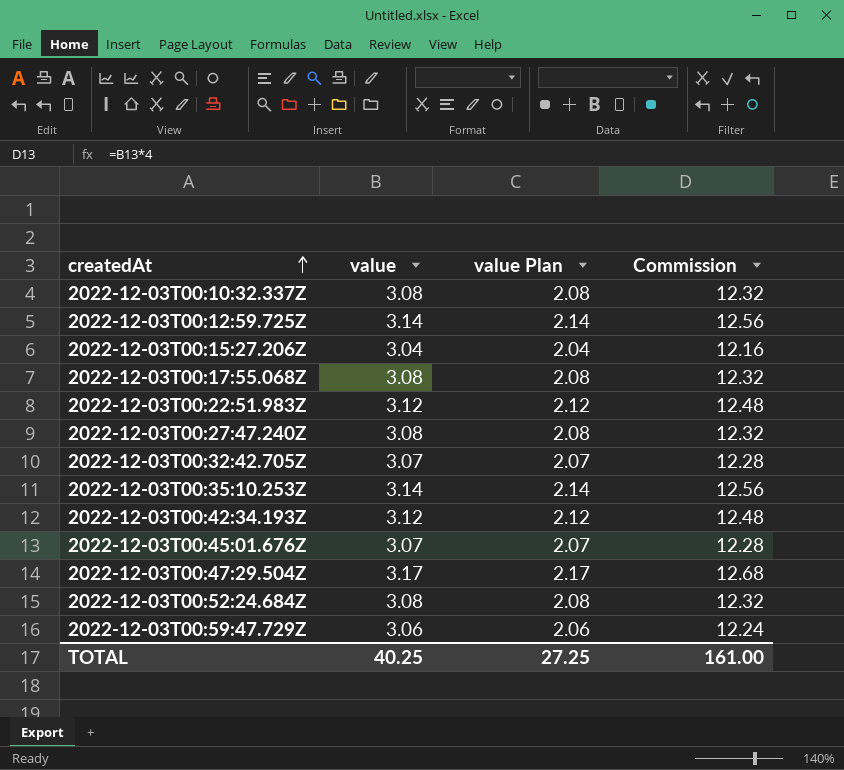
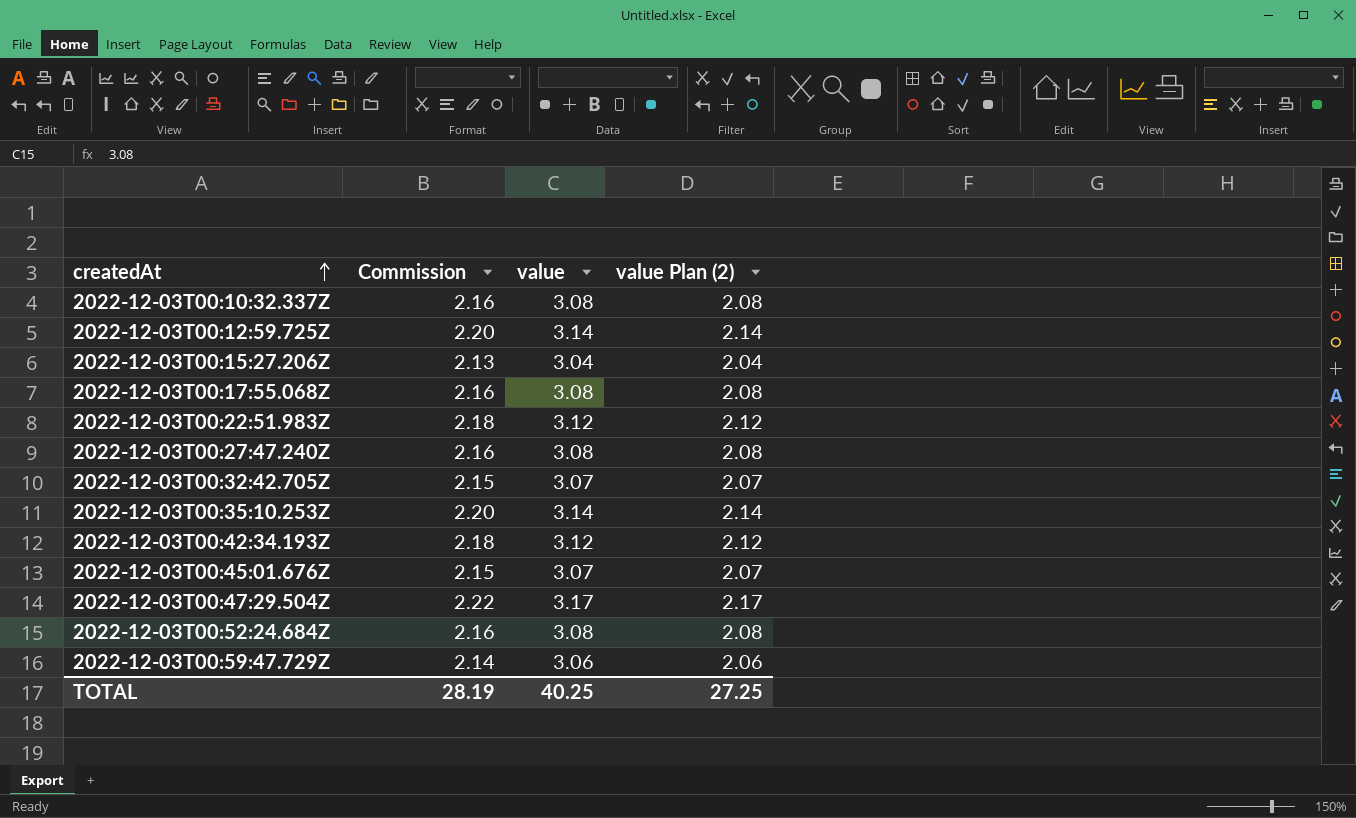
column Commission | formula: [value] * 4 -> [value] * 0.7
column Commission | position: 4 -> 2
column name: value Plan -> value Plan (2)
TOTAL | Commission: 161.00 -> 28.19

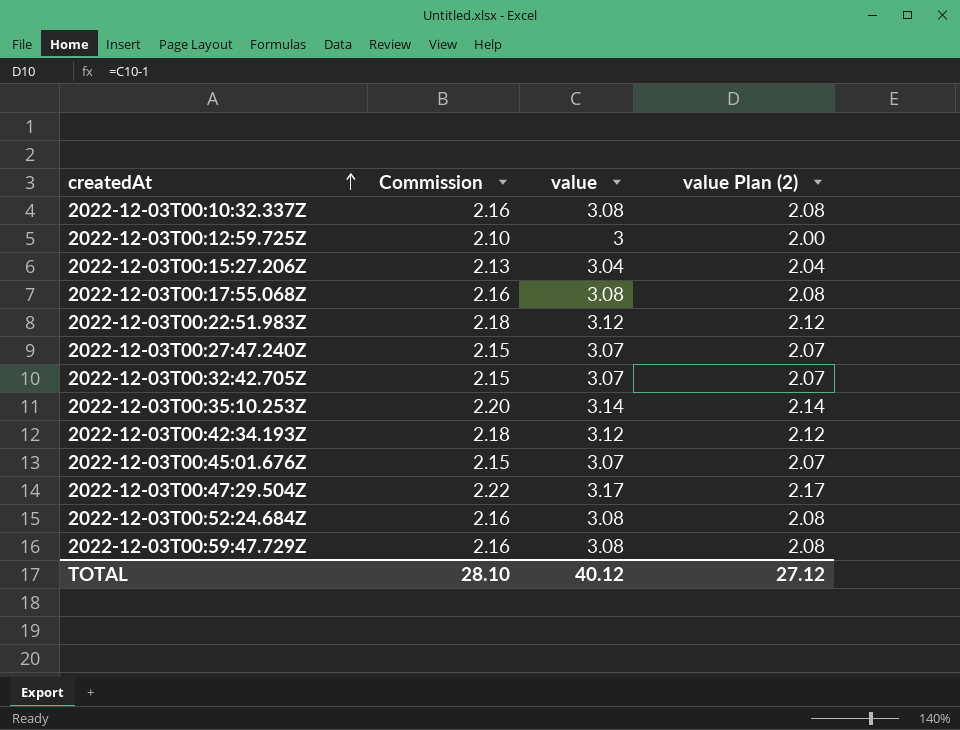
2022-12-03T00:12:59.725Z | Commission: 2.20 -> 2.10
2022-12-03T00:12:59.725Z | value: 3.14 -> 3
2022-12-03T00:12:59.725Z | value Plan (2): 2.14 -> 2.00
2022-12-03T00:27:47.240Z | Commission: 2.16 -> 2.15
2022-12-03T00:27:47.240Z | value: 3.08 -> 3.07
2022-12-03T00:27:47.240Z | value Plan (2): 2.08 -> 2.07
2022-12-03T00:59:47.729Z | Commission: 2.14 -> 2.16
2022-12-03T00:59:47.729Z | value: 3.06 -> 3.08
2022-12-03T00:59:47.729Z | value Plan (2): 2.06 -> 2.08
TOTAL | Commission: 28.19 -> 28.10
TOTAL | value: 40.25 -> 40.12
TOTAL | value Plan (2): 27.25 -> 27.12

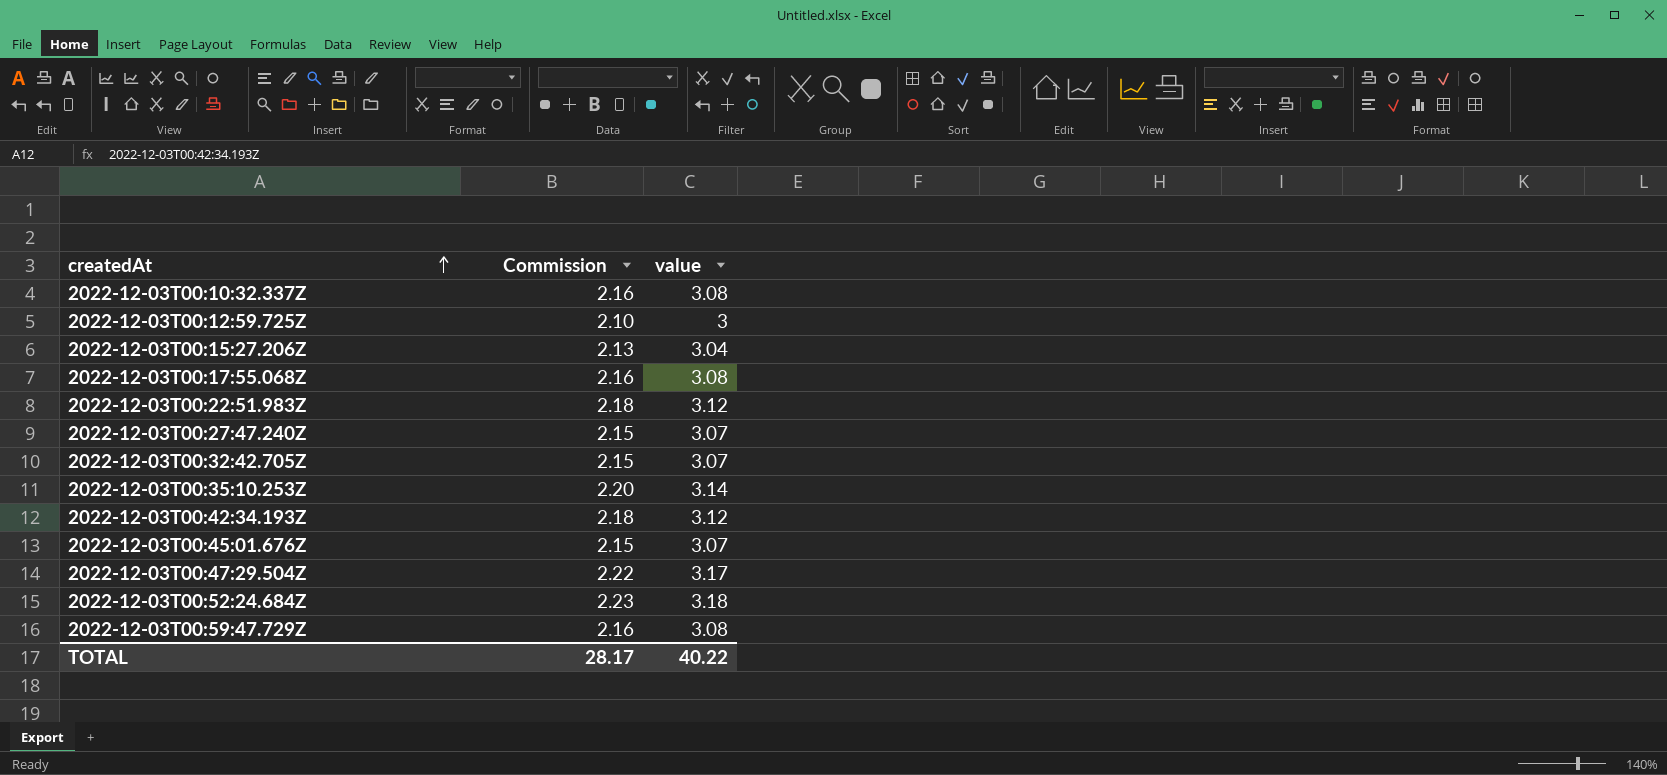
column value Plan (2) | formula: [value] - 1 -> none
2022-12-03T00:52:24.684Z | Commission: 2.16 -> 2.23
2022-12-03T00:52:24.684Z | value: 3.08 -> 3.18
TOTAL | Commission: 28.10 -> 28.17
TOTAL | value: 40.12 -> 40.22

